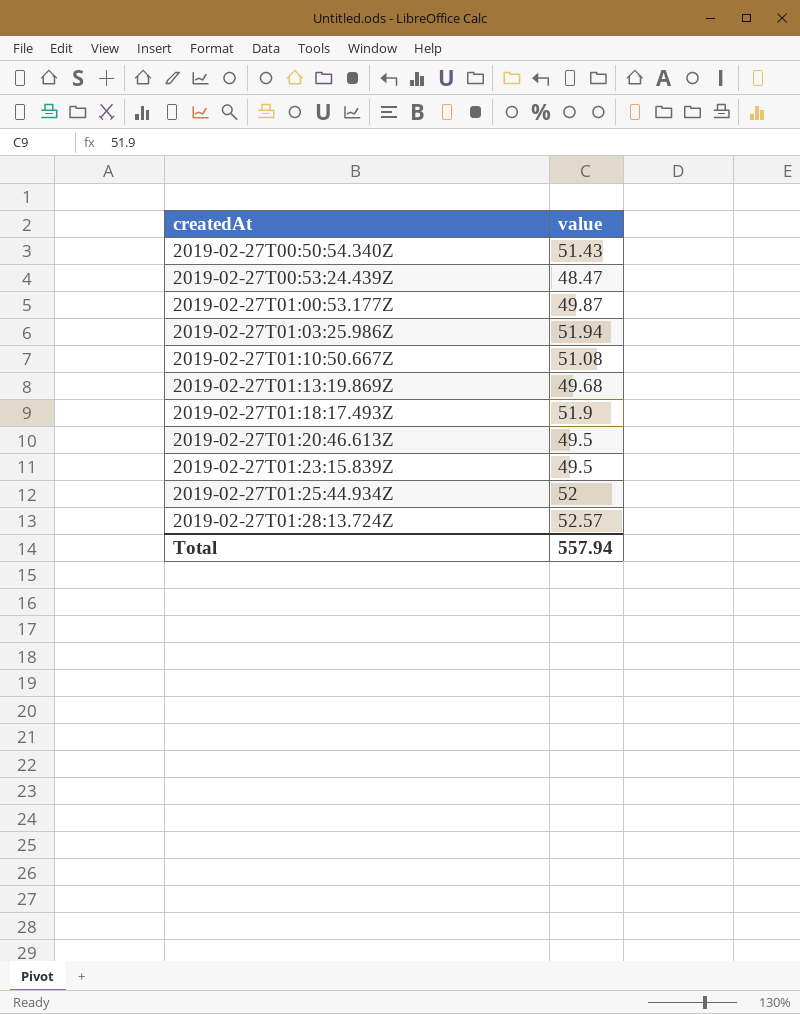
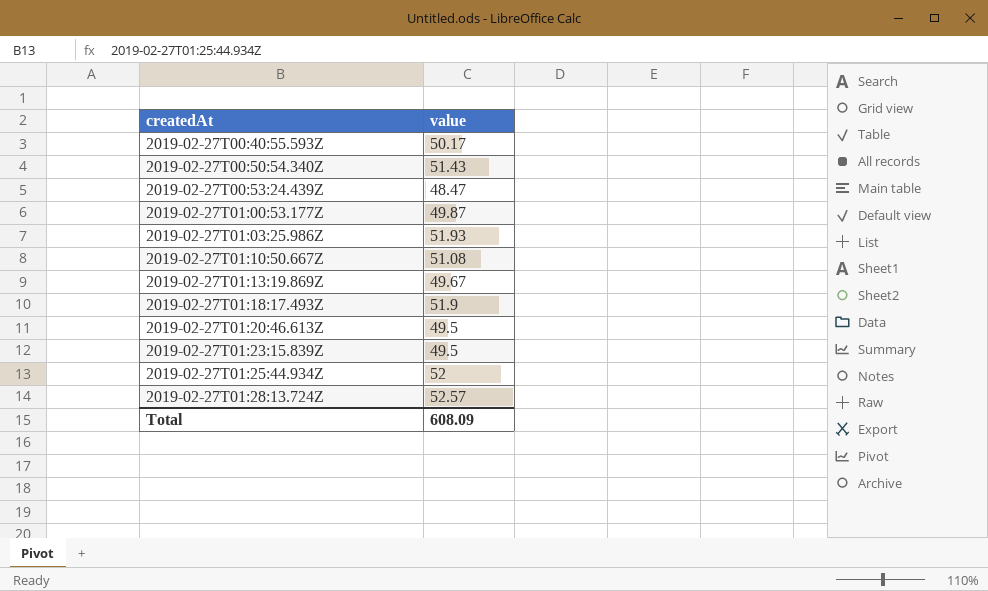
row 2019-02-27T00:40:55.593Z: none -> 50.17
2019-02-27T01:03:25.986Z | value: 51.94 -> 51.93
2019-02-27T01:13:19.869Z | value: 49.68 -> 49.67
Total | value: 557.94 -> 608.09

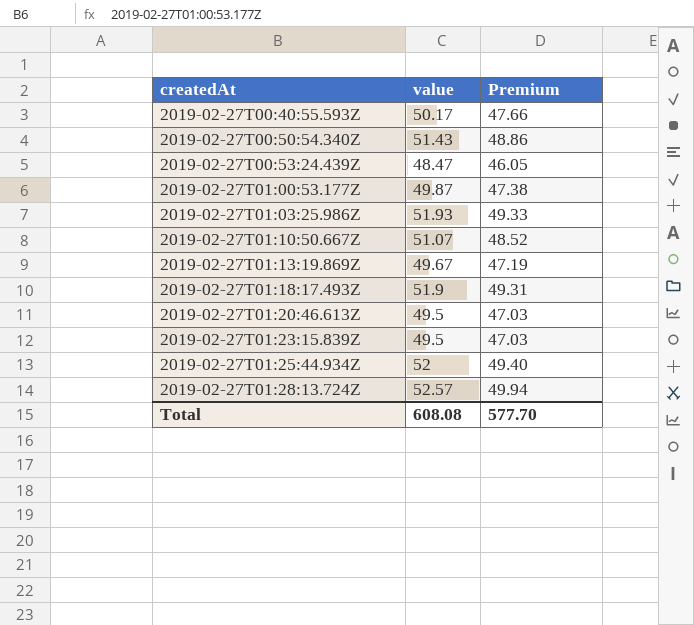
column Premium | formula: none -> [value] * 0.95
2019-02-27T01:10:50.667Z | value: 51.08 -> 51.07
Total | value: 608.09 -> 608.08

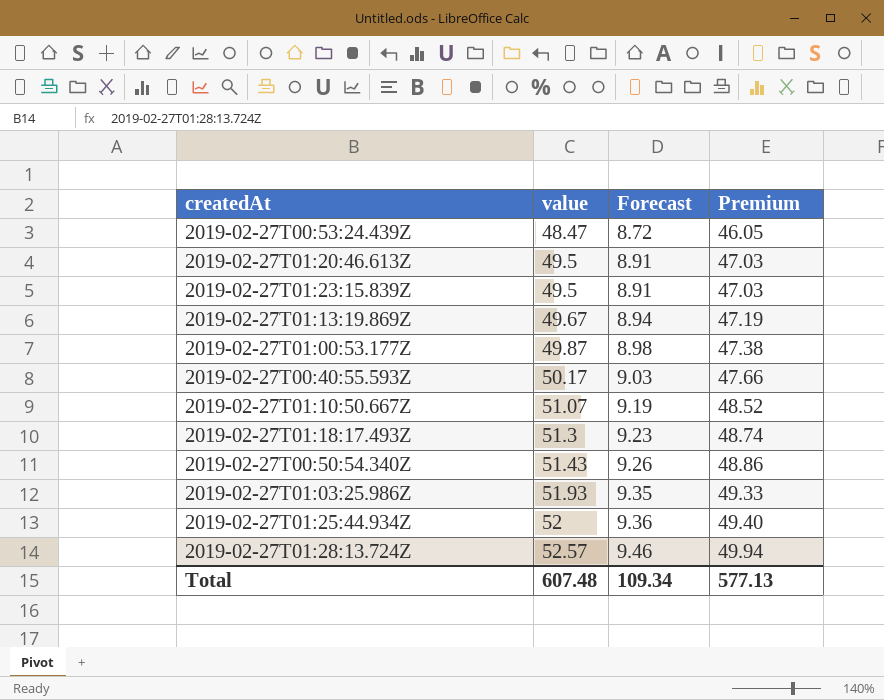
row order: createdAt ascending -> value ascending
column Forecast | formula: none -> [value] * 0.18
2019-02-27T01:18:17.493Z | value: 51.9 -> 51.3
2019-02-27T01:18:17.493Z | Premium: 49.31 -> 48.74
Total | value: 608.08 -> 607.48
Total | Premium: 577.70 -> 577.13

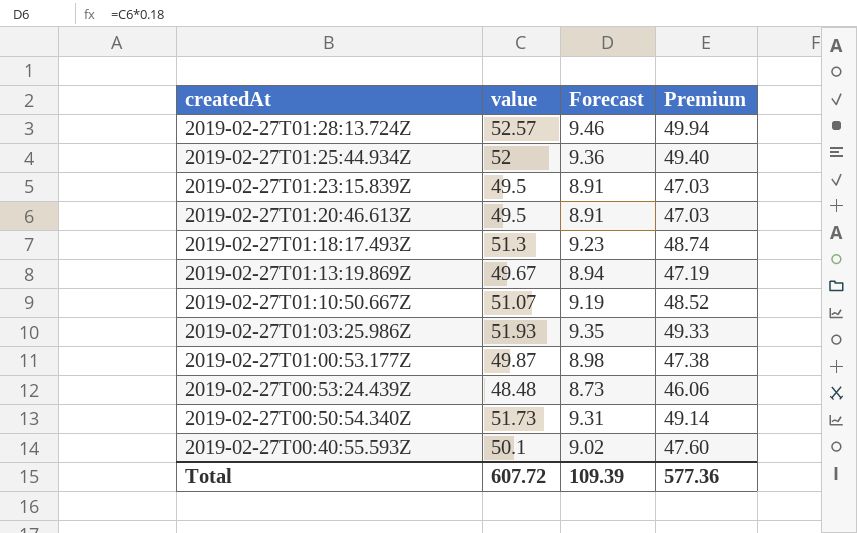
row order: value ascending -> createdAt descending
2019-02-27T00:53:24.439Z | value: 48.47 -> 48.48
2019-02-27T00:53:24.439Z | Forecast: 8.72 -> 8.73
2019-02-27T00:53:24.439Z | Premium: 46.05 -> 46.06
2019-02-27T00:50:54.340Z | value: 51.43 -> 51.73
2019-02-27T00:50:54.340Z | Forecast: 9.26 -> 9.31
2019-02-27T00:50:54.340Z | Premium: 48.86 -> 49.14
2019-02-27T00:40:55.593Z | value: 50.17 -> 50.1
2019-02-27T00:40:55.593Z | Forecast: 9.03 -> 9.02
2019-02-27T00:40:55.593Z | Premium: 47.66 -> 47.60
Total | value: 607.48 -> 607.72
Total | Forecast: 109.34 -> 109.39
Total | Premium: 577.13 -> 577.36

